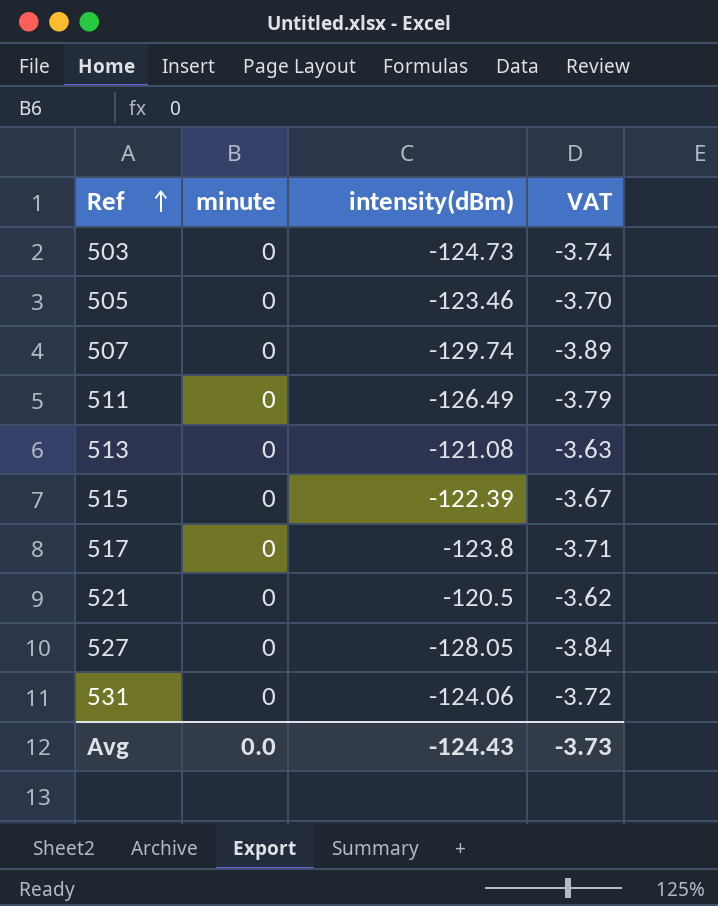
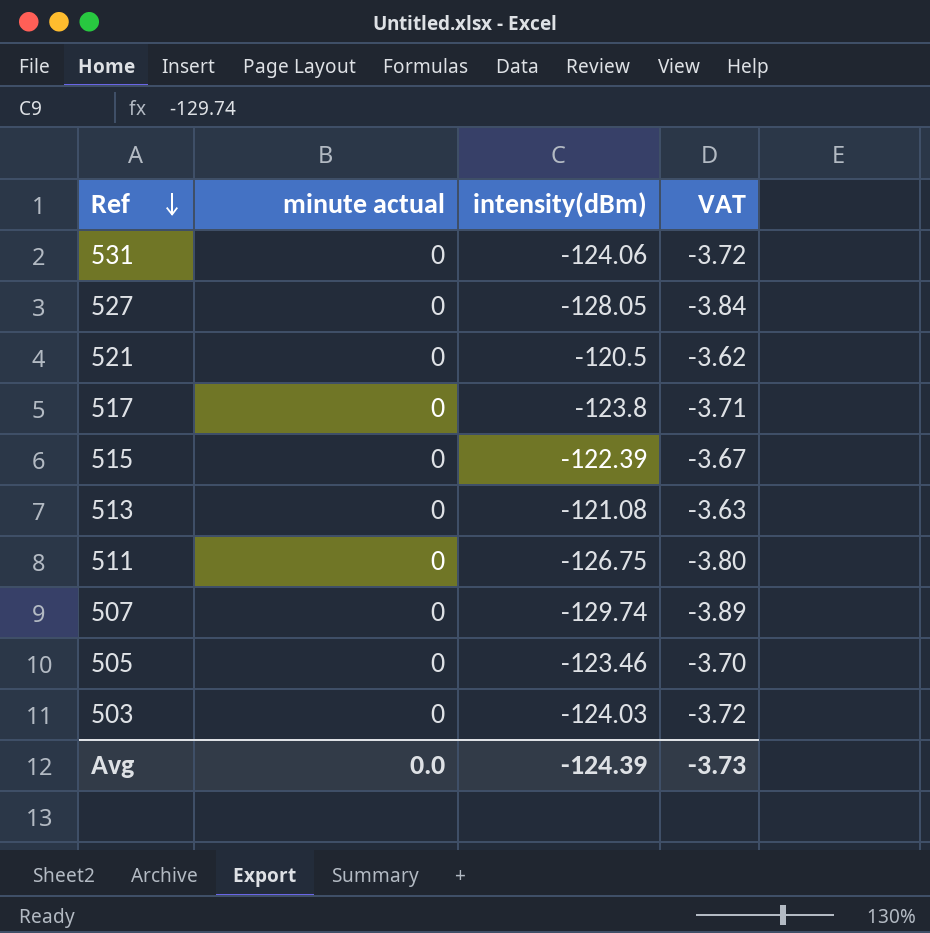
row order: Ref ascending -> Ref descending
column name: minute -> minute actual
511 | intensity(dBm): -126.49 -> -126.75
511 | VAT: -3.79 -> -3.80
503 | intensity(dBm): -124.73 -> -124.03
503 | VAT: -3.74 -> -3.72
Avg | intensity(dBm): -124.43 -> -124.39

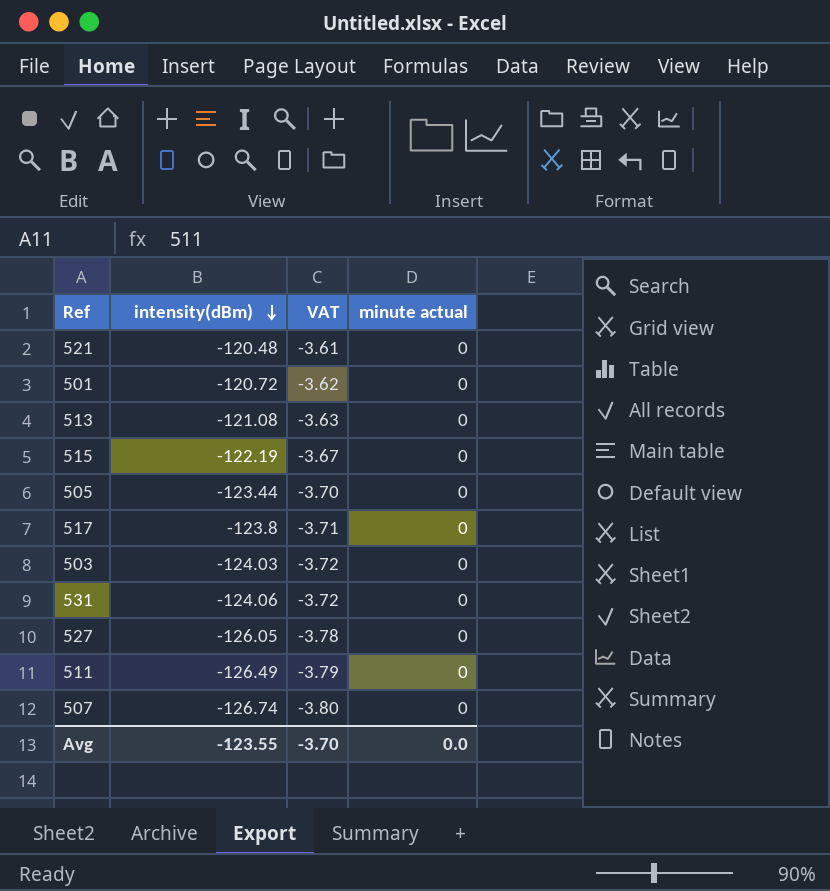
row order: Ref descending -> intensity(dBm) descending
column minute actual | position: 2 -> 4
521 | intensity(dBm): -120.5 -> -120.48
521 | VAT: -3.62 -> -3.61
row 501: none -> -120.72 | -3.62 | 0
515 | intensity(dBm): -122.39 -> -122.19
505 | intensity(dBm): -123.46 -> -123.44
527 | intensity(dBm): -128.05 -> -126.05
527 | VAT: -3.84 -> -3.78
511 | intensity(dBm): -126.75 -> -126.49
511 | VAT: -3.80 -> -3.79
507 | intensity(dBm): -129.74 -> -126.74
507 | VAT: -3.89 -> -3.80
Avg | intensity(dBm): -124.39 -> -123.55
Avg | VAT: -3.73 -> -3.70

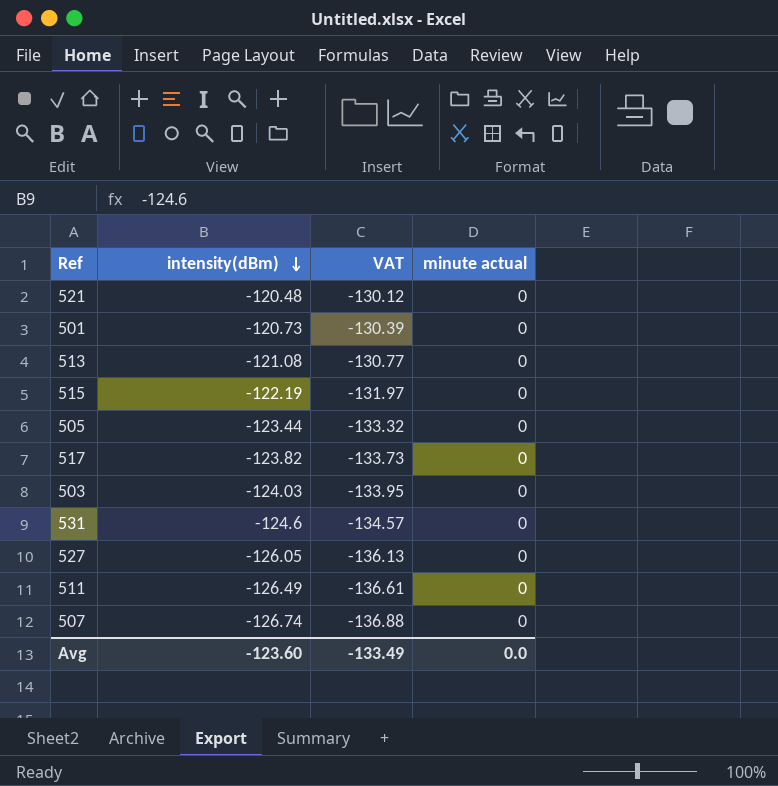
column VAT | formula: [intensity(dBm)] * 0.03 -> [intensity(dBm)] * 1.08
501 | intensity(dBm): -120.72 -> -120.73
517 | intensity(dBm): -123.8 -> -123.82
531 | intensity(dBm): -124.06 -> -124.6
Avg | intensity(dBm): -123.55 -> -123.60
Avg | VAT: -3.70 -> -133.49

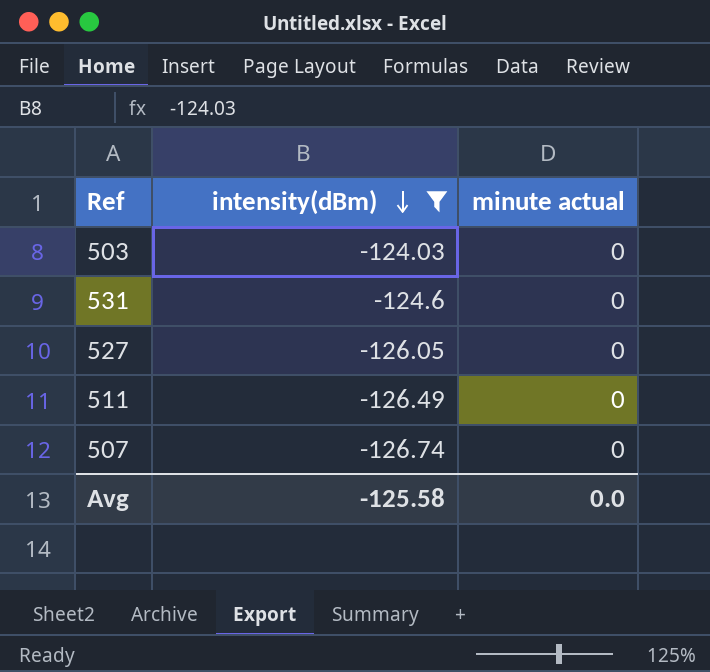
filter: none -> intensity(dBm) <= -124.03
column VAT | formula: [intensity(dBm)] * 1.08 -> none
Avg | intensity(dBm): -123.60 -> -125.58

